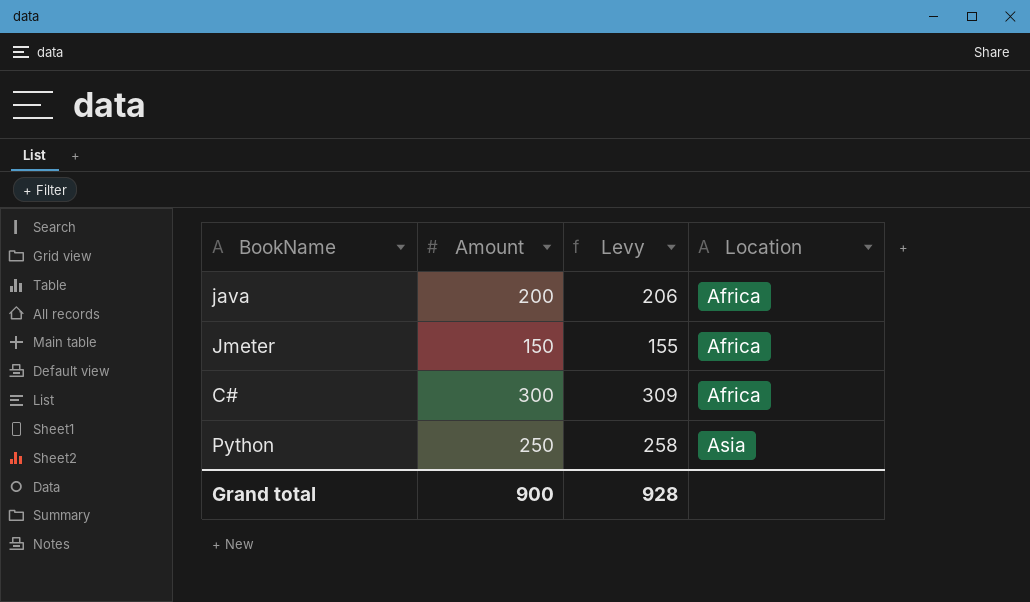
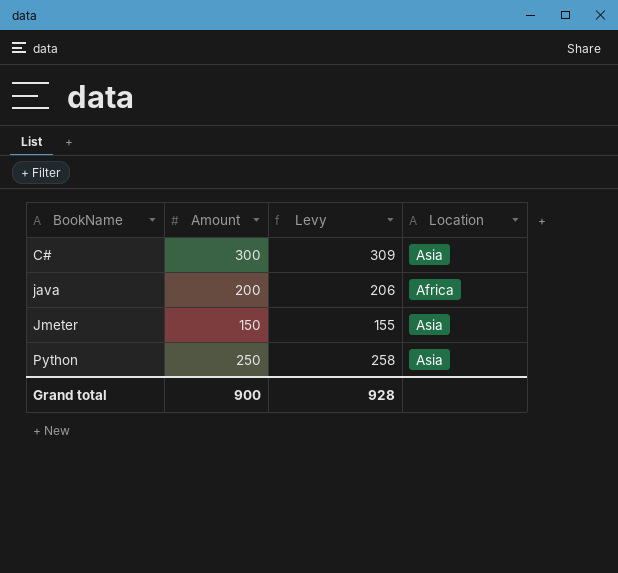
row order: Location ascending -> BookName ascending
C# | Location: Africa -> Asia
Jmeter | Location: Africa -> Asia

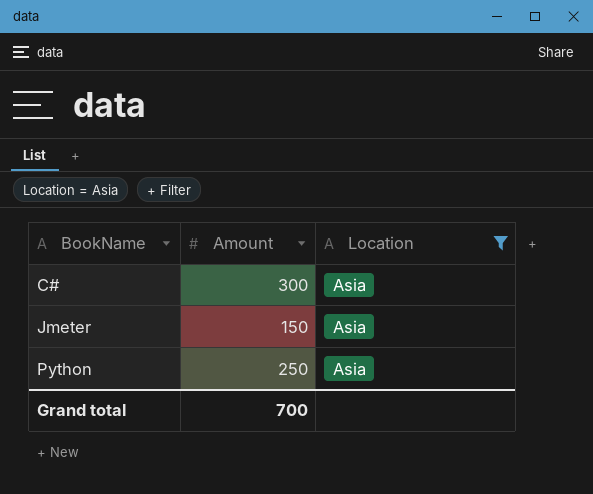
filter: none -> Location = Asia
column Levy | formula: [Amount] * 1.03 -> none
Grand total | Amount: 900 -> 700

